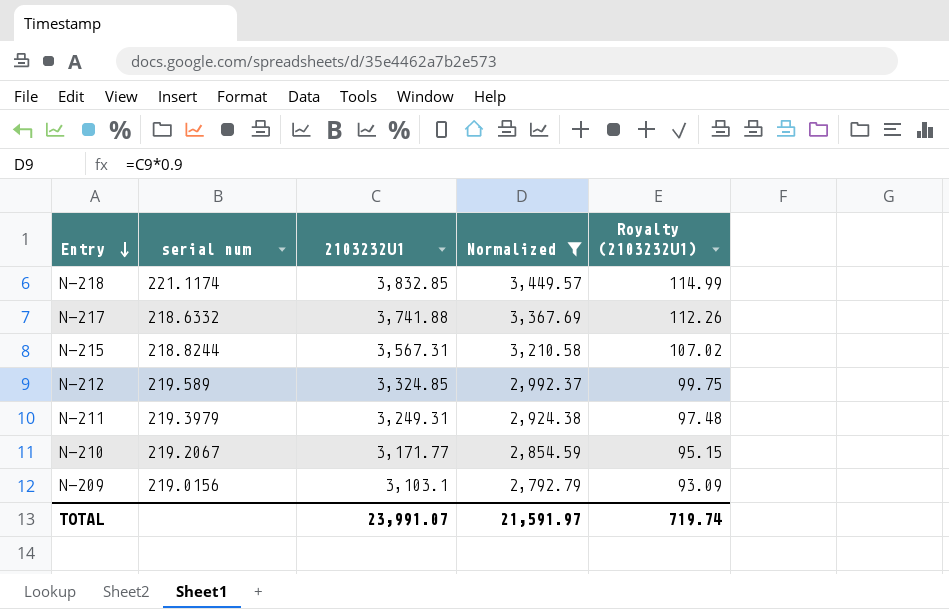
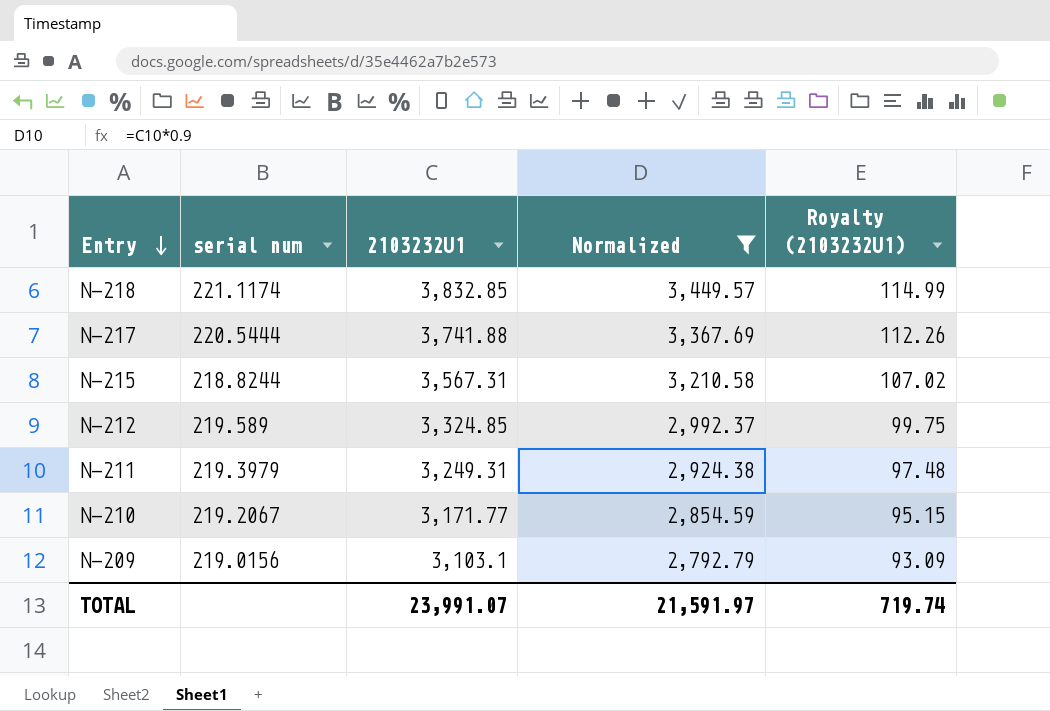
N-217 | serial num: 218.6332 -> 220.5444

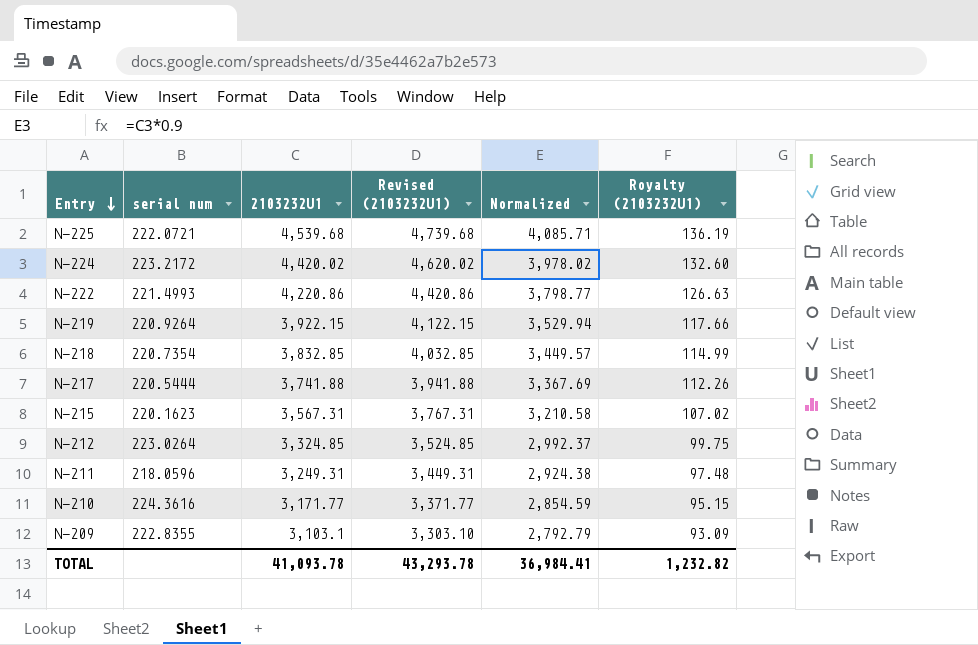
filter: Normalized <= 3,449.57 -> none
column Revised (2103232U1) | formula: none -> [2103232U1] + 200
N-218 | serial num: 221.1174 -> 220.7354
N-215 | serial num: 218.8244 -> 220.1623
N-212 | serial num: 219.589 -> 223.0264
N-211 | serial num: 219.3979 -> 218.0596
N-210 | serial num: 219.2067 -> 224.3616
N-209 | serial num: 219.0156 -> 222.8355
TOTAL | 2103232U1: 23,991.07 -> 41,093.78
TOTAL | Normalized: 21,591.97 -> 36,984.41
TOTAL | Royalty (2103232U1): 719.74 -> 1,232.82

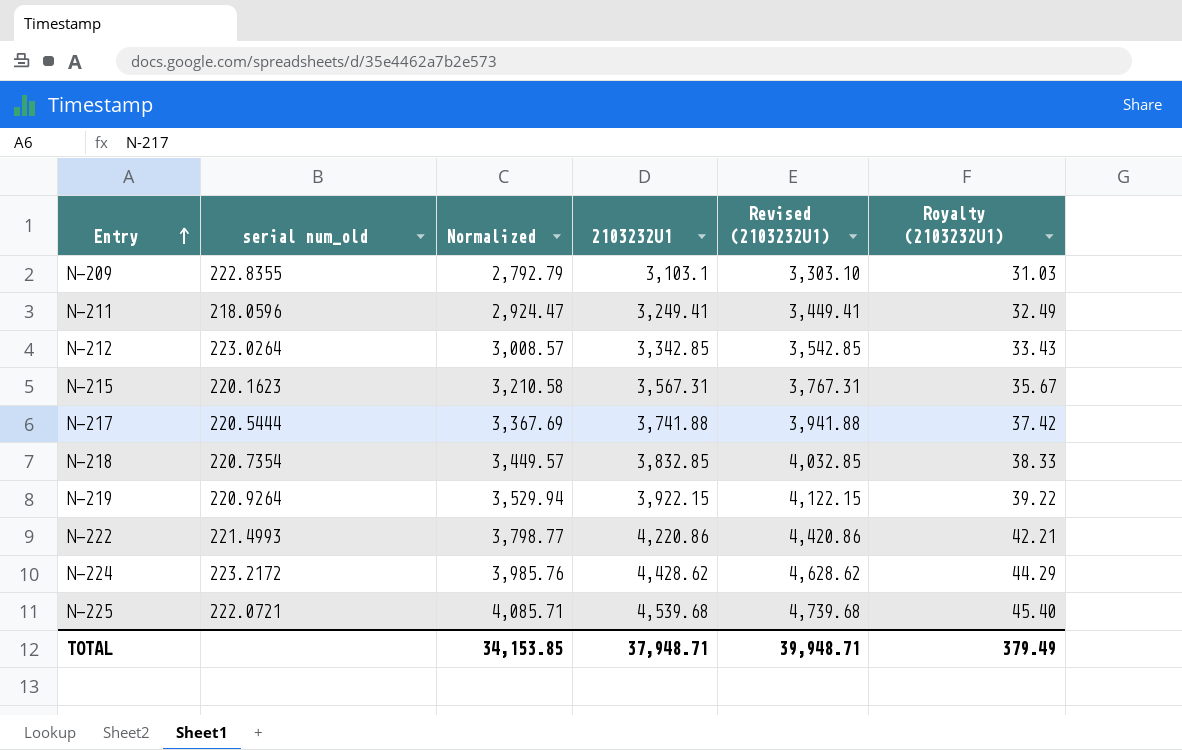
row order: Entry descending -> Entry ascending
column name: serial num -> serial num_old
column Normalized | position: 5 -> 3
column Royalty (2103232U1) | formula: [2103232U1] * 0.03 -> [2103232U1] * 0.01
row N-210: 224.3616 | 3,171.77 | 3,371.77 | 2,854.59 | 95.15 -> none
N-211 | Normalized: 2,924.38 -> 2,924.47
N-211 | 2103232U1: 3,249.31 -> 3,249.41
N-211 | Revised (2103232U1): 3,449.31 -> 3,449.41
N-212 | Normalized: 2,992.37 -> 3,008.57
N-212 | 2103232U1: 3,324.85 -> 3,342.85
N-212 | Revised (2103232U1): 3,524.85 -> 3,542.85
N-224 | Normalized: 3,978.02 -> 3,985.76
N-224 | 2103232U1: 4,420.02 -> 4,428.62
N-224 | Revised (2103232U1): 4,620.02 -> 4,628.62
TOTAL | Normalized: 36,984.41 -> 34,153.85
TOTAL | 2103232U1: 41,093.78 -> 37,948.71
TOTAL | Revised (2103232U1): 43,293.78 -> 39,948.71
TOTAL | Royalty (2103232U1): 1,232.82 -> 379.49

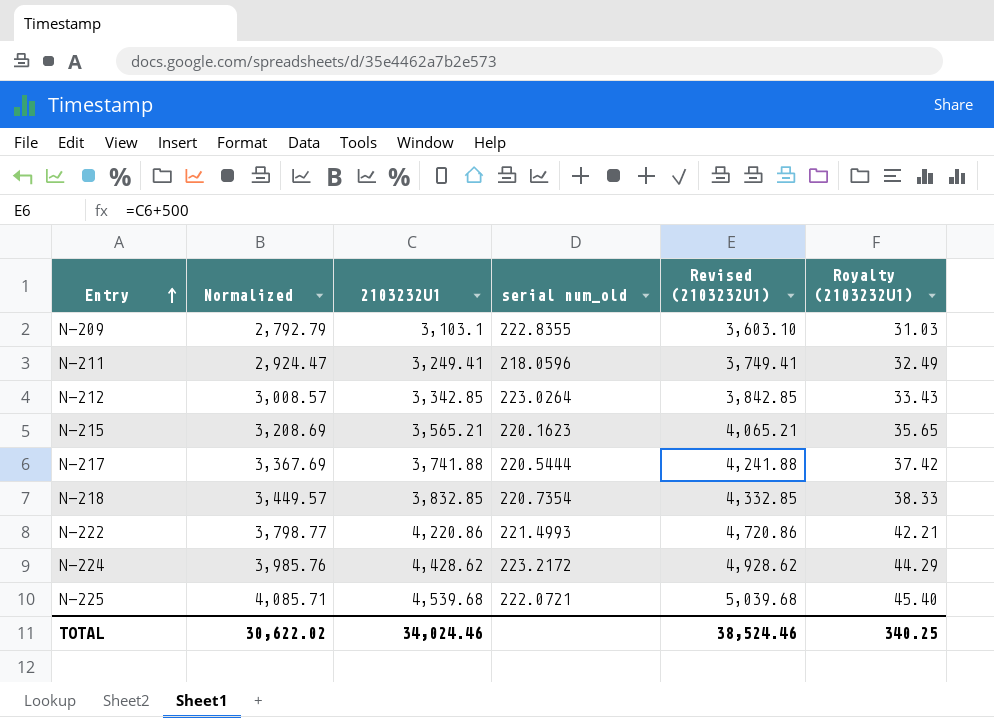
column serial num_old | position: 2 -> 4
column Revised (2103232U1) | formula: [2103232U1] + 200 -> [2103232U1] + 500
row N-219: 220.9264 | 3,529.94 | 3,922.15 | 4,122.15 | 39.22 -> none
N-215 | Normalized: 3,210.58 -> 3,208.69
N-215 | 2103232U1: 3,567.31 -> 3,565.21
N-215 | Royalty (2103232U1): 35.67 -> 35.65
TOTAL | Normalized: 34,153.85 -> 30,622.02
TOTAL | 2103232U1: 37,948.71 -> 34,024.46
TOTAL | Revised (2103232U1): 39,948.71 -> 38,524.46
TOTAL | Royalty (2103232U1): 379.49 -> 340.25

